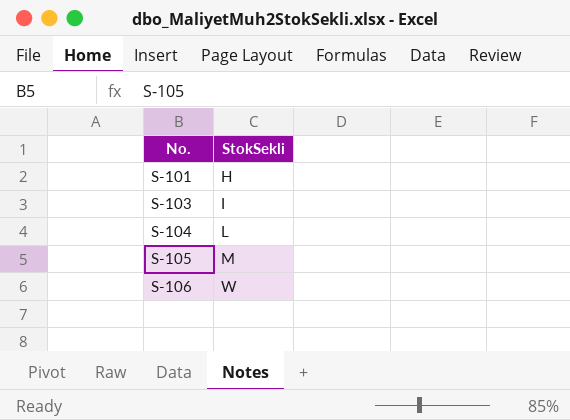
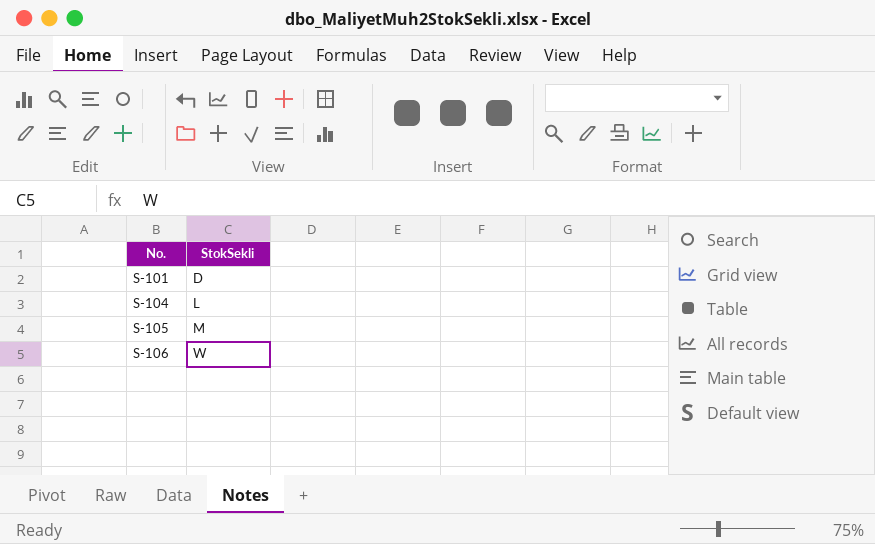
row S-103: I -> none
S-101 | StokSekli: H -> D

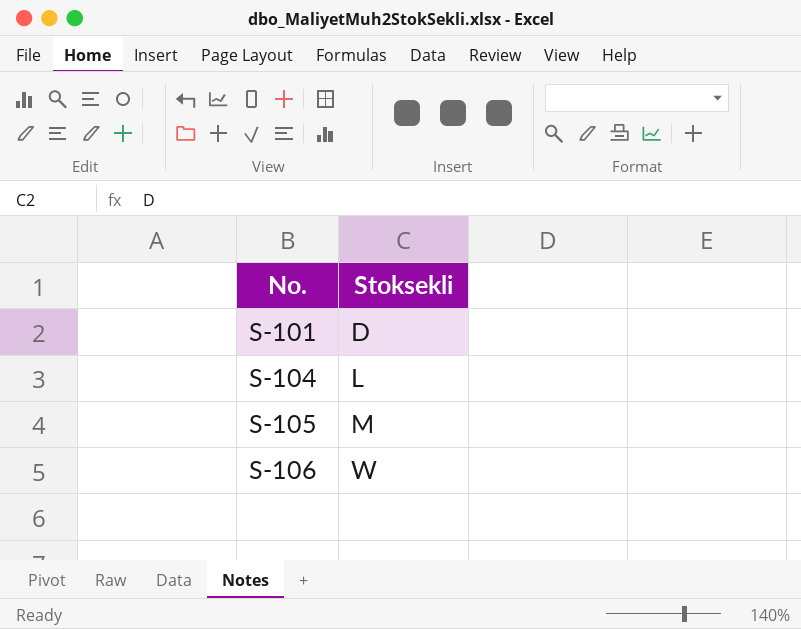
column name: StokSekli -> Stoksekli

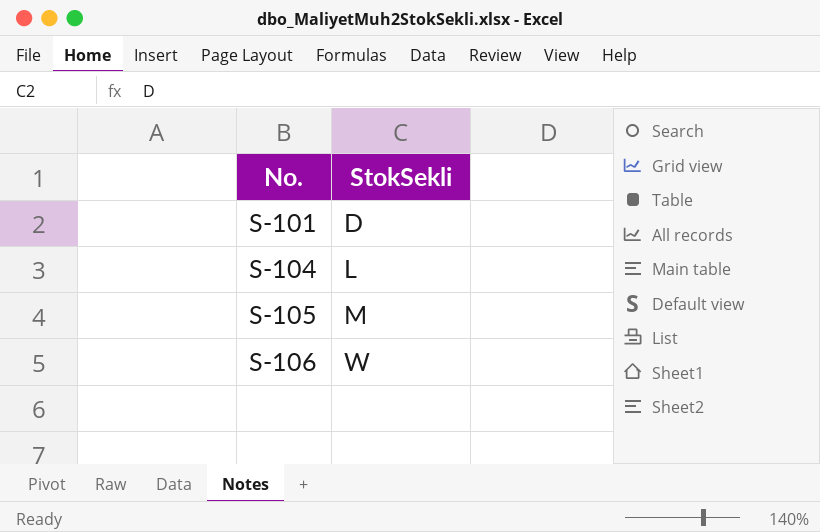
column name: Stoksekli -> StokSekli

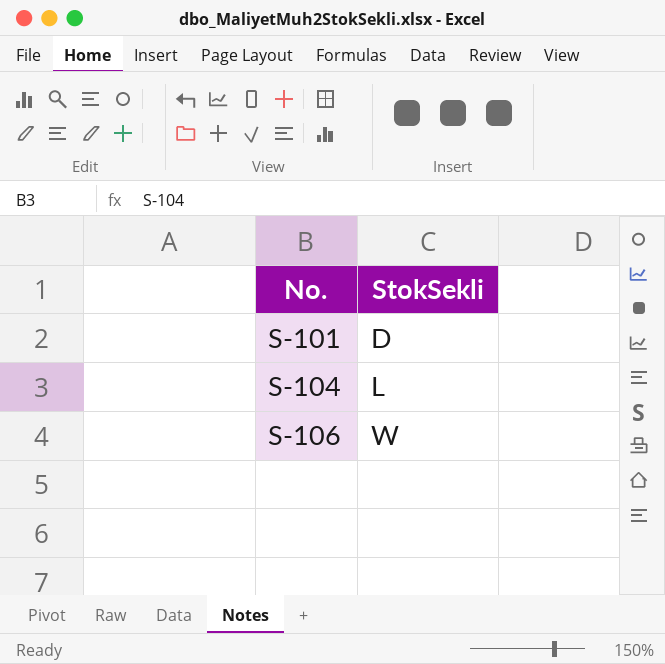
row S-105: M -> none

